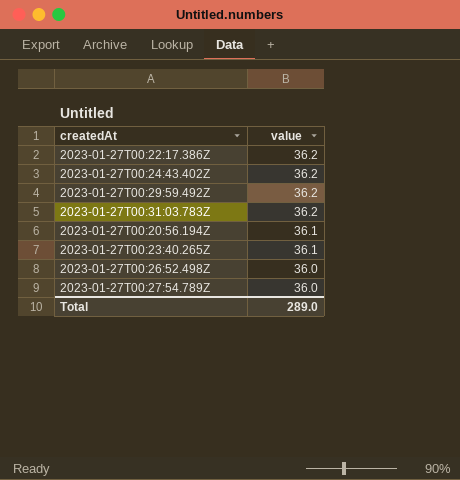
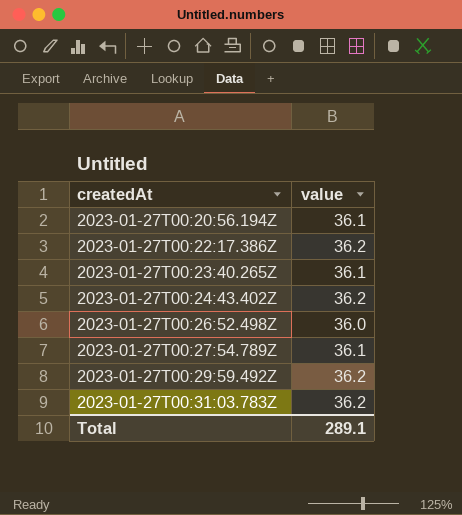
row order: value descending -> createdAt ascending
2023-01-27T00:27:54.789Z | value: 36.0 -> 36.1
Total | value: 289.0 -> 289.1

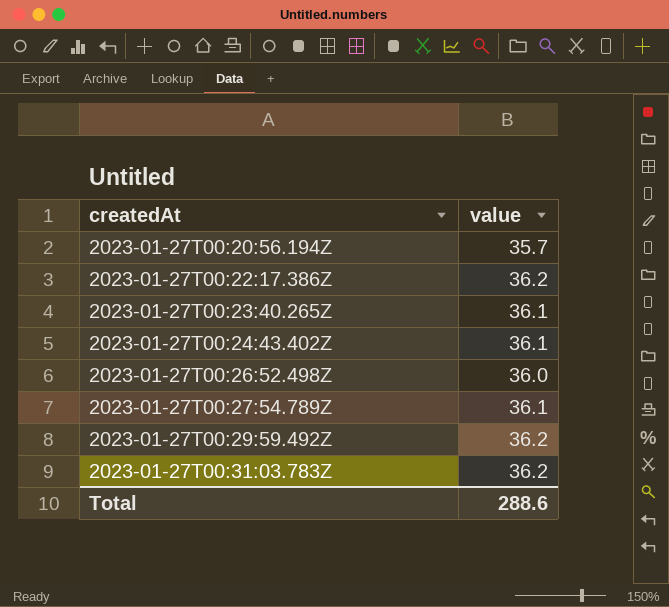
2023-01-27T00:20:56.194Z | value: 36.1 -> 35.7
2023-01-27T00:24:43.402Z | value: 36.2 -> 36.1
Total | value: 289.1 -> 288.6

